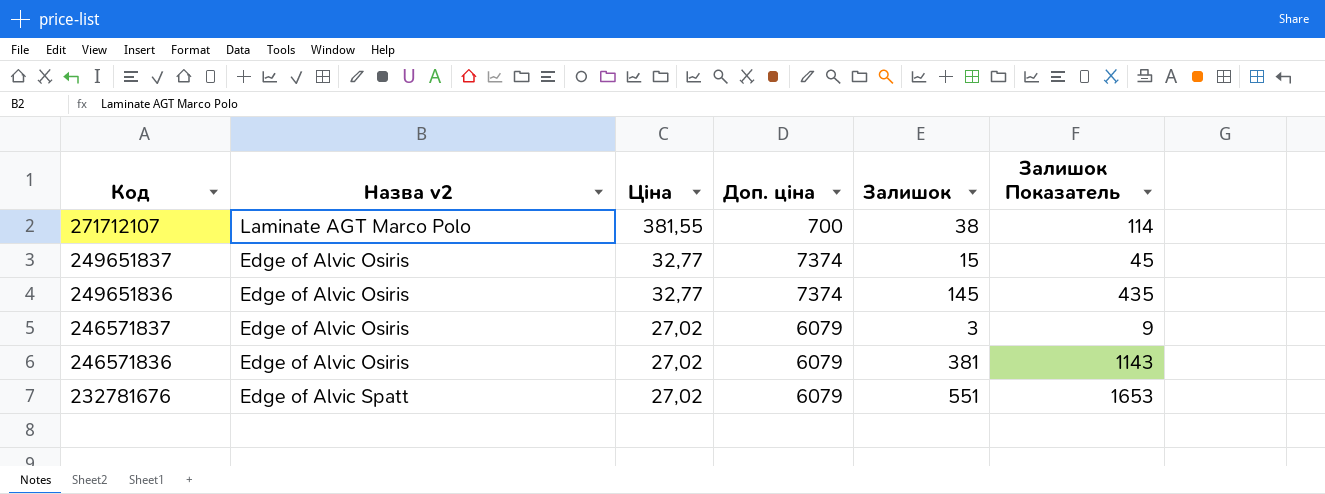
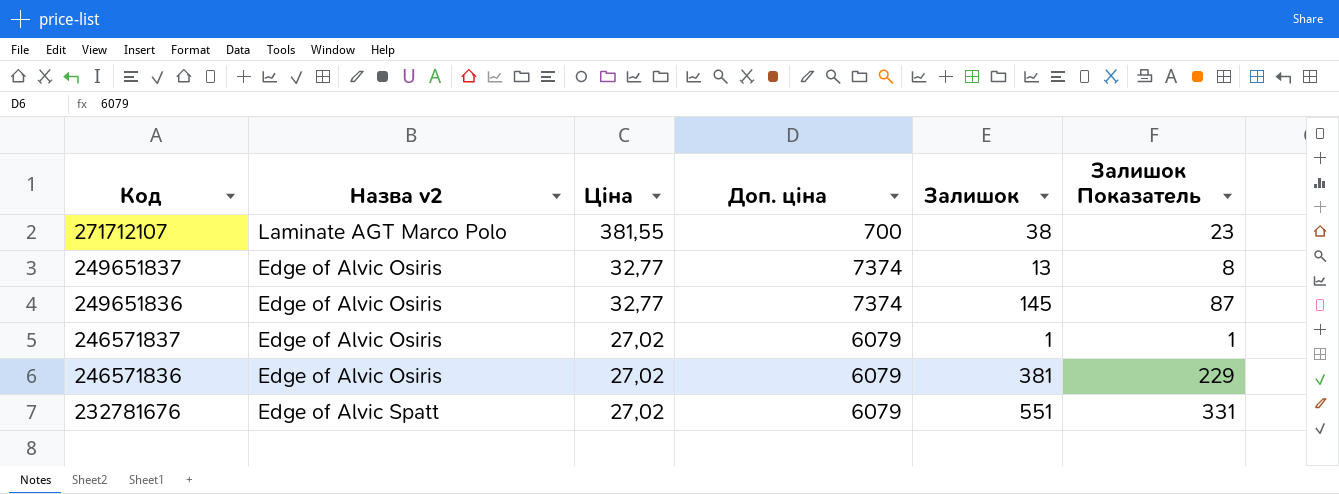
column Залишок Показатель | formula: [Залишок] * 3 -> [Залишок] * 0,6
249651837 | Залишок: 15 -> 13
246571837 | Залишок: 3 -> 1

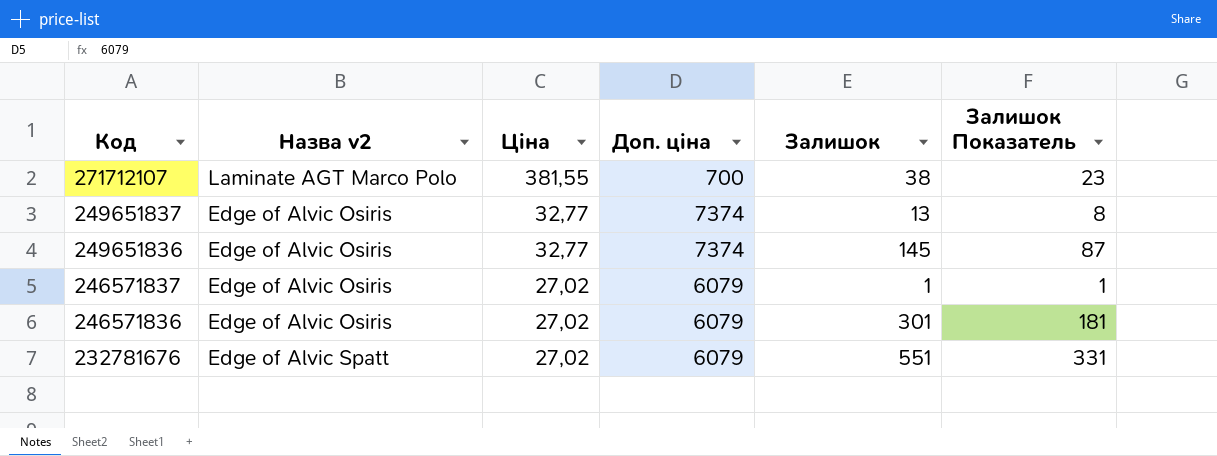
246571836 | Залишок: 381 -> 301
246571836 | Залишок Показатель: 229 -> 181

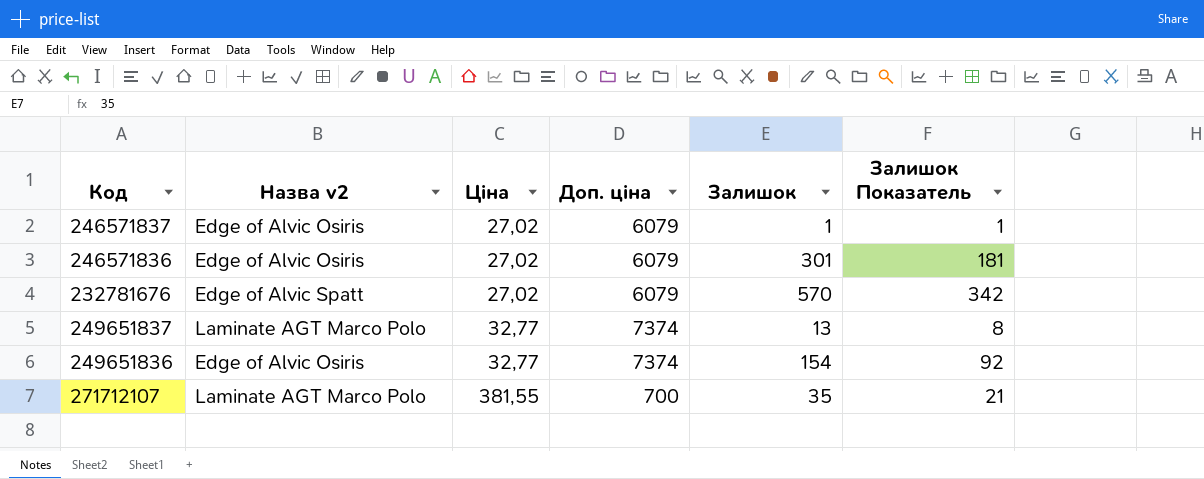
row order: Код descending -> Ціна ascending
232781676 | Залишок: 551 -> 570
232781676 | Залишок Показатель: 331 -> 342
249651837 | Назва v2: Edge of Alvic Osiris -> Laminate AGT Marco Polo
249651836 | Залишок: 145 -> 154
249651836 | Залишок Показатель: 87 -> 92
271712107 | Залишок: 38 -> 35
271712107 | Залишок Показатель: 23 -> 21

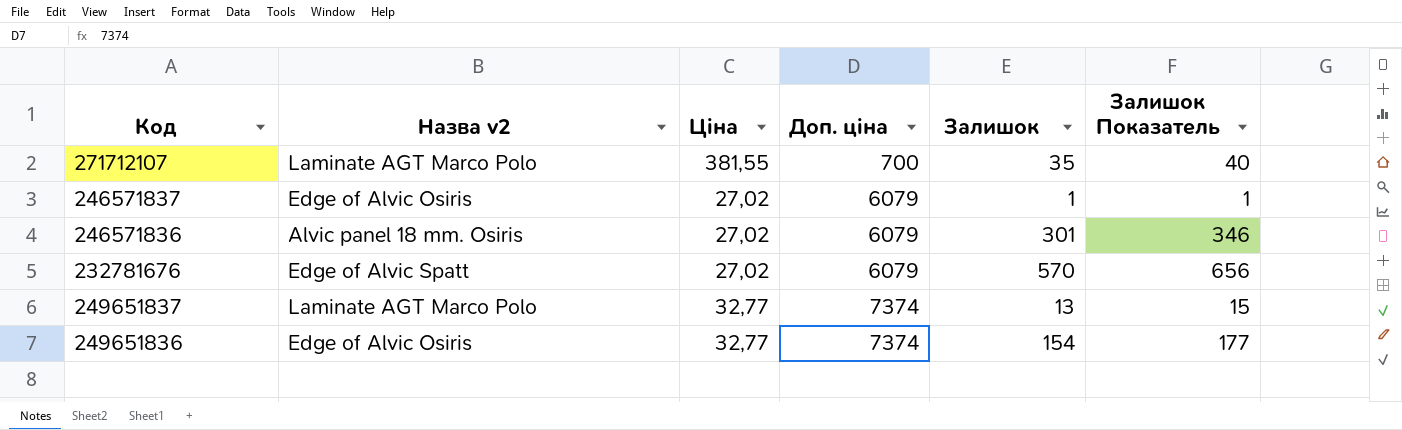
row order: Ціна ascending -> Доп. ціна ascending
column Залишок Показатель | formula: [Залишок] * 0,6 -> [Залишок] * 1,15
246571836 | Назва v2: Edge of Alvic Osiris -> Alvic panel 18 mm. Osiris

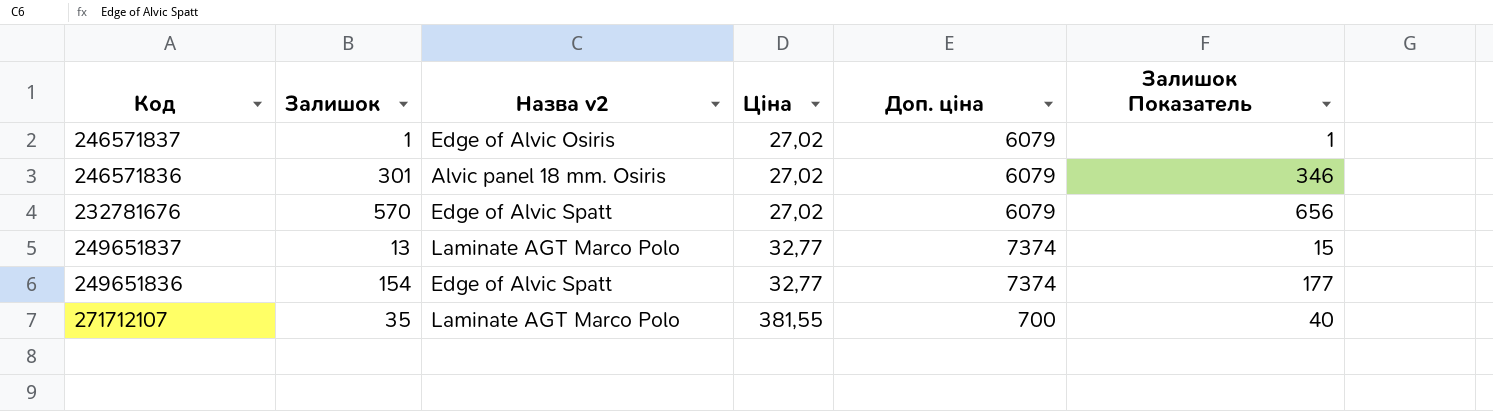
row order: Доп. ціна ascending -> Ціна ascending
column Залишок | position: 5 -> 2
249651836 | Назва v2: Edge of Alvic Osiris -> Edge of Alvic Spatt

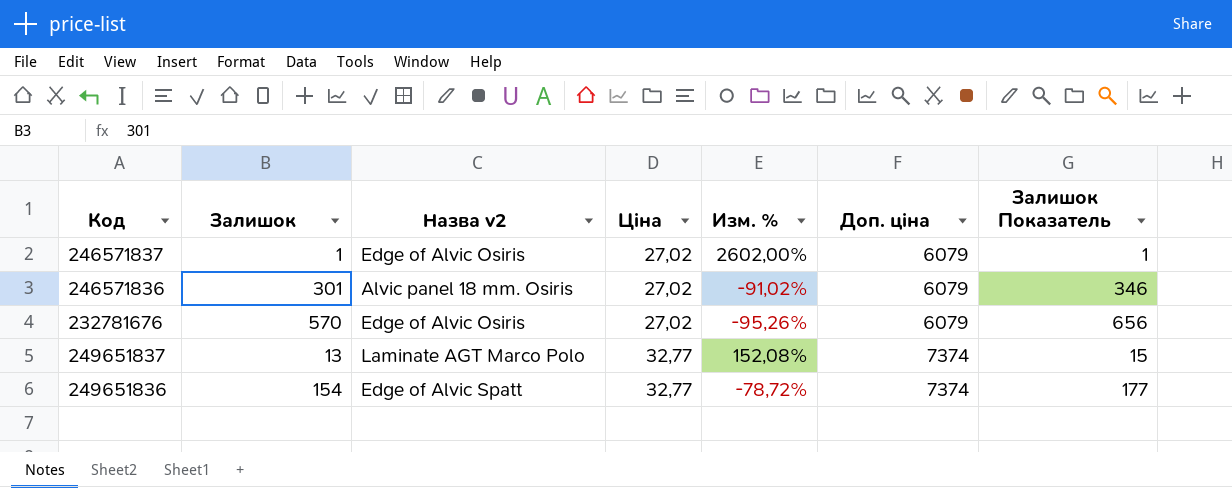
column Изм. % | formula: none -> ([Ціна] - [Залишок]) / [Залишок]
row 271712107: 35 | Laminate AGT Marco Polo | 381,55 | 700 | 40 -> none
232781676 | Назва v2: Edge of Alvic Spatt -> Edge of Alvic Osiris

